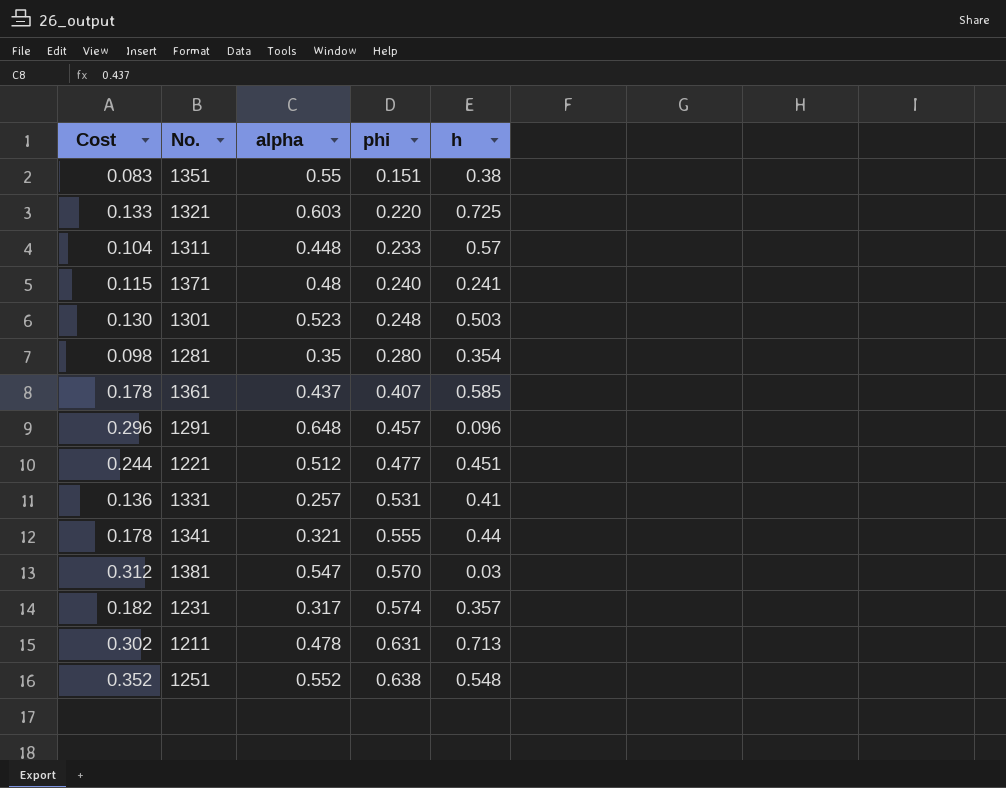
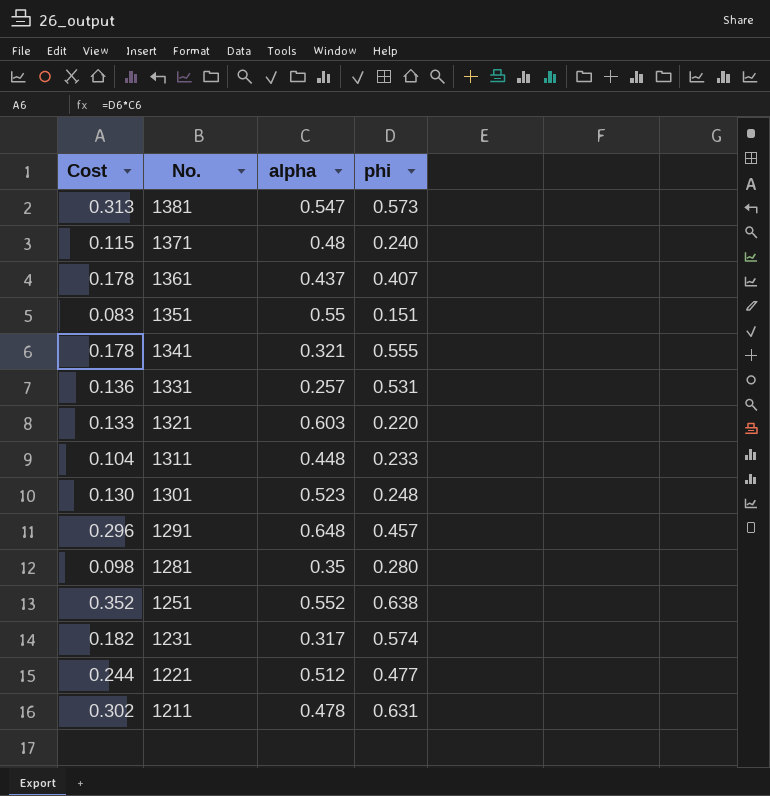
row order: phi ascending -> No. descending
column h | position: 5 -> none
1381 | Cost: 0.312 -> 0.313
1381 | phi: 0.570 -> 0.573

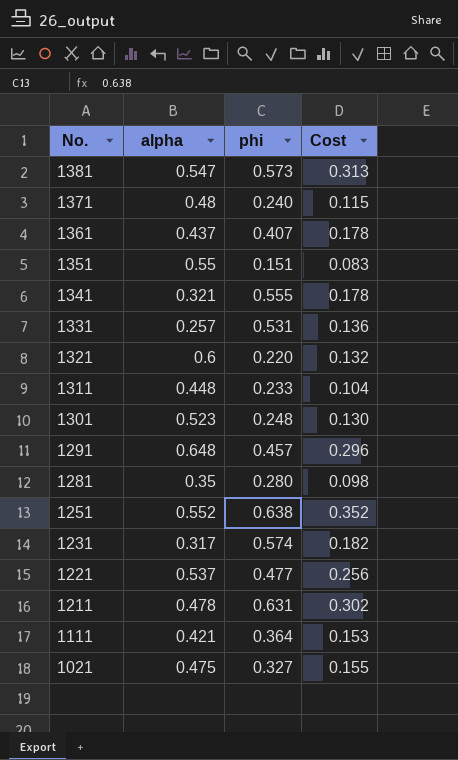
column Cost | position: 1 -> 4
1321 | alpha: 0.603 -> 0.6
1321 | Cost: 0.133 -> 0.132
1221 | alpha: 0.512 -> 0.537
1221 | Cost: 0.244 -> 0.256
row 1111: none -> 0.421 | 0.364 | 0.153
row 1021: none -> 0.475 | 0.327 | 0.155

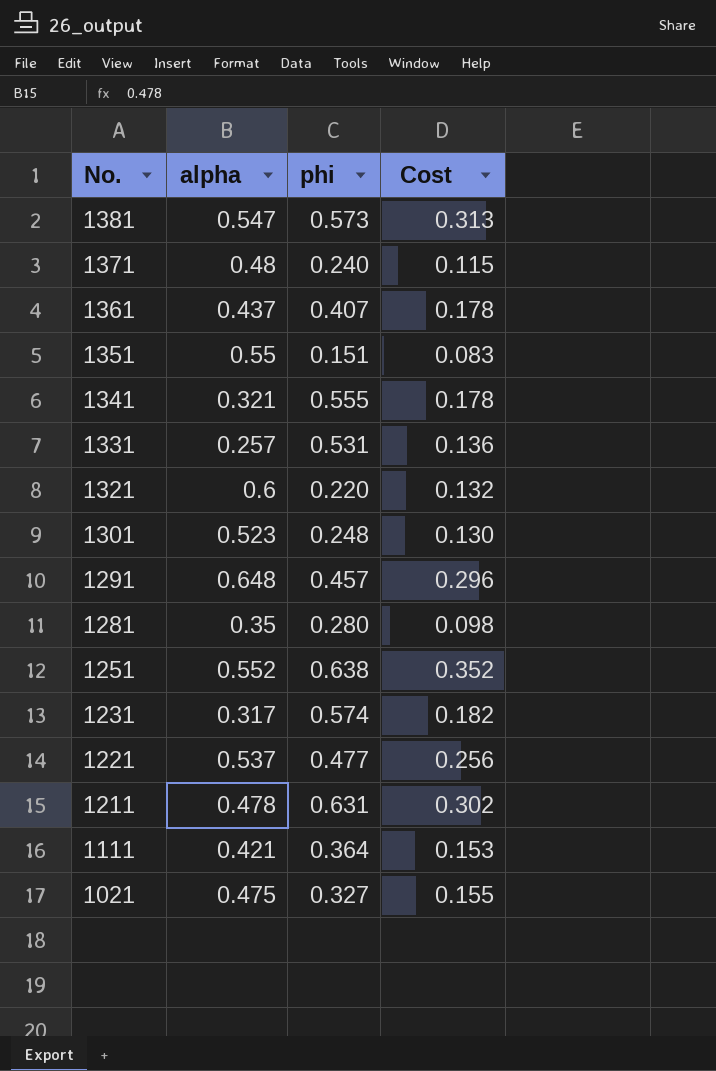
row 1311: 0.448 | 0.233 | 0.104 -> none

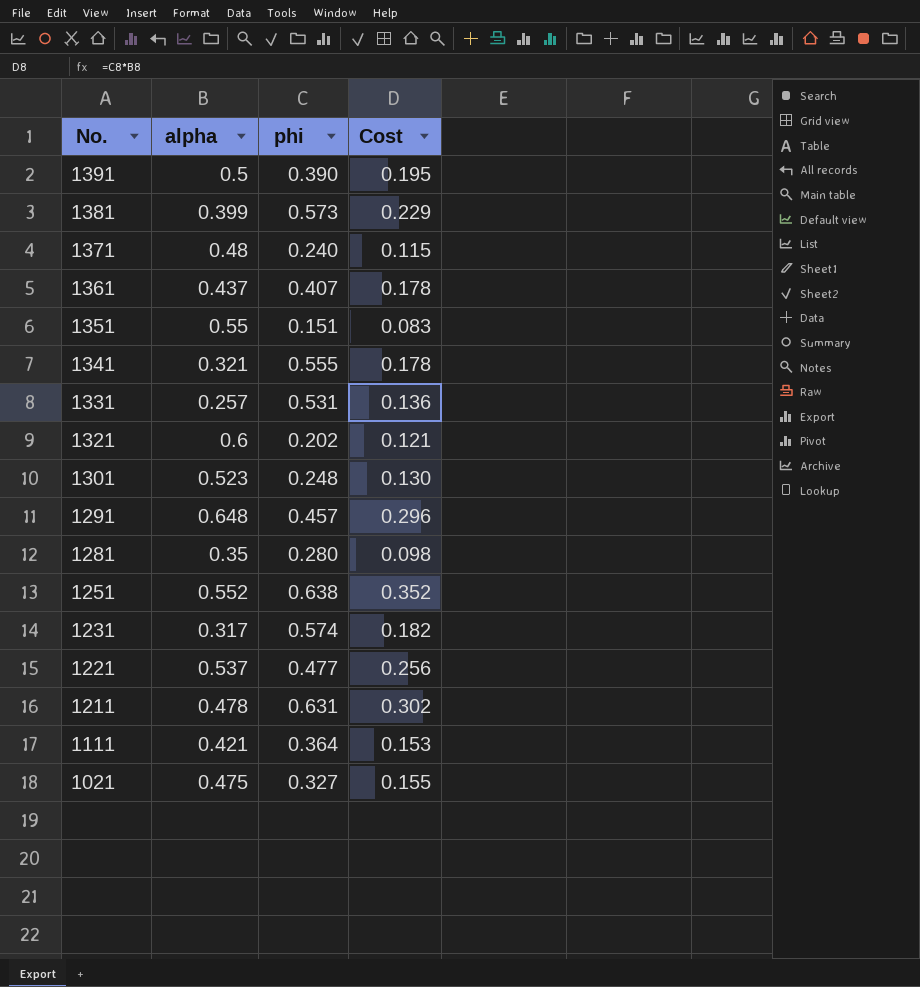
row 1391: none -> 0.5 | 0.390 | 0.195
1381 | alpha: 0.547 -> 0.399
1381 | Cost: 0.313 -> 0.229
1321 | phi: 0.220 -> 0.202
1321 | Cost: 0.132 -> 0.121

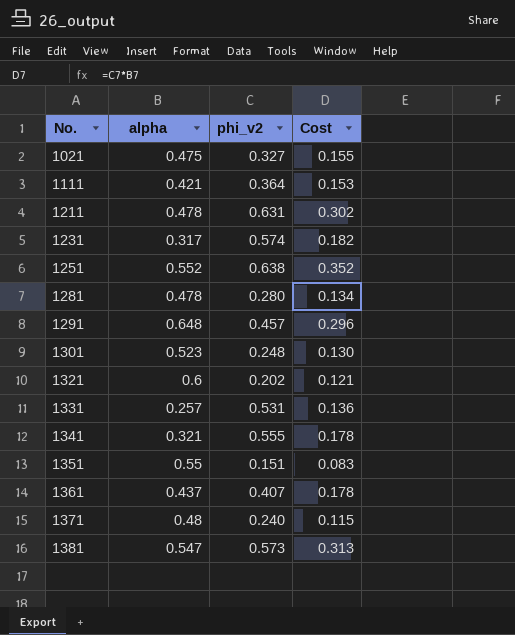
row order: No. descending -> No. ascending
column name: phi -> phi_v2
row 1391: 0.5 | 0.390 | 0.195 -> none
row 1221: 0.537 | 0.477 | 0.256 -> none
1281 | alpha: 0.35 -> 0.478
1281 | Cost: 0.098 -> 0.134
1381 | alpha: 0.399 -> 0.547
1381 | Cost: 0.229 -> 0.313

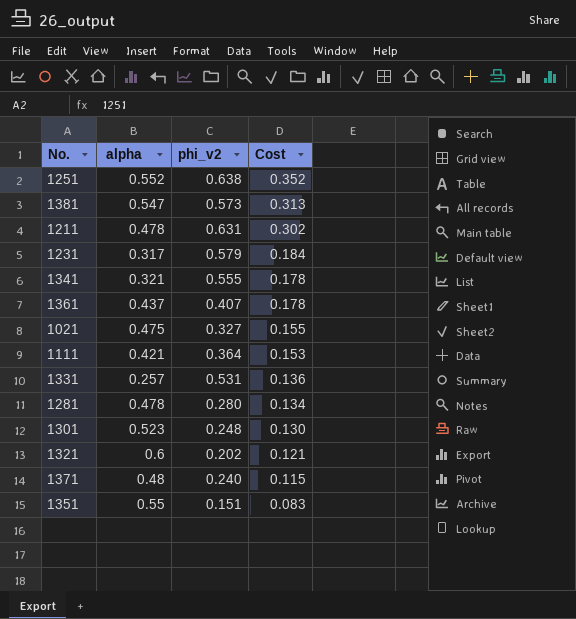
row order: No. ascending -> Cost descending
row 1291: 0.648 | 0.457 | 0.296 -> none
1231 | phi_v2: 0.574 -> 0.579
1231 | Cost: 0.182 -> 0.184

